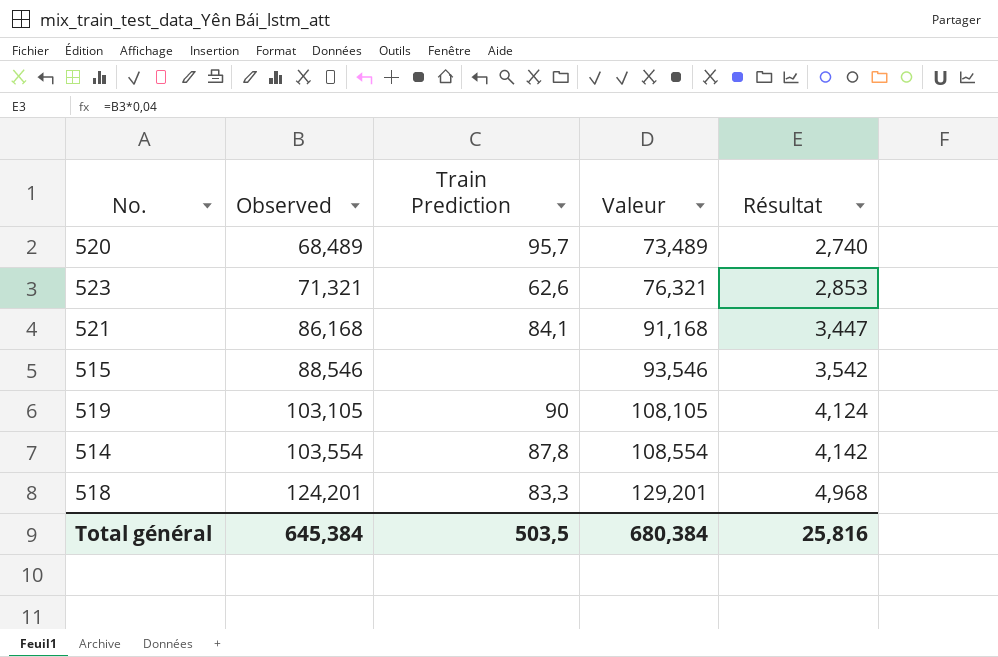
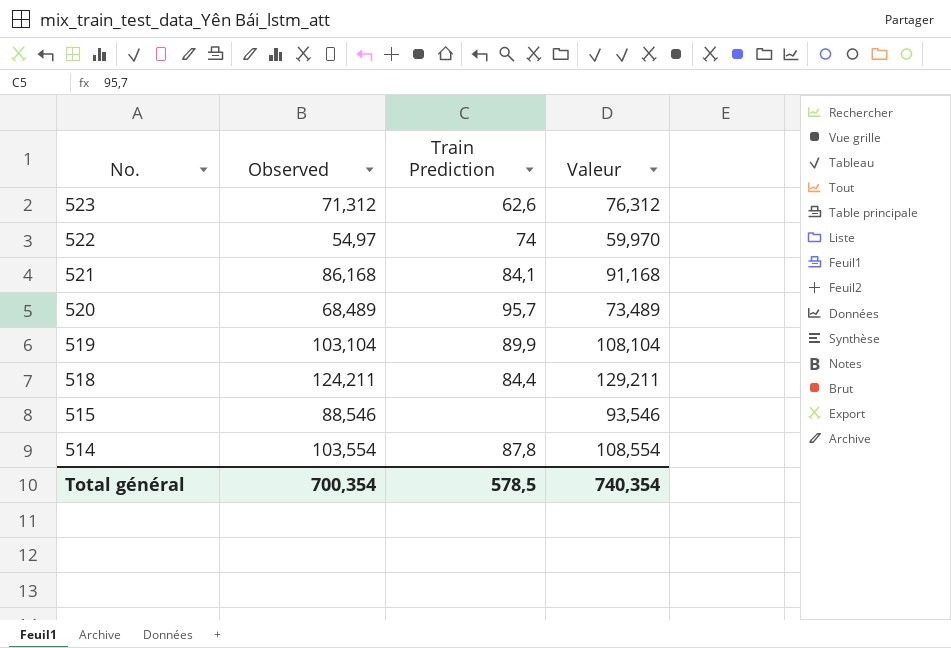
row order: Observed ascending -> No. descending
column Résultat | formula: [Observed] * 0,04 -> none
523 | Observed: 71,321 -> 71,312
523 | Valeur: 76,321 -> 76,312
row 522: none -> 54,97 | 74 | 59,970
519 | Observed: 103,105 -> 103,104
519 | Train Prediction: 90 -> 89,9
519 | Valeur: 108,105 -> 108,104
518 | Observed: 124,201 -> 124,211
518 | Train Prediction: 83,3 -> 84,4
518 | Valeur: 129,201 -> 129,211
Total général | Observed: 645,384 -> 700,354
Total général | Train Prediction: 503,5 -> 578,5
Total général | Valeur: 680,384 -> 740,354

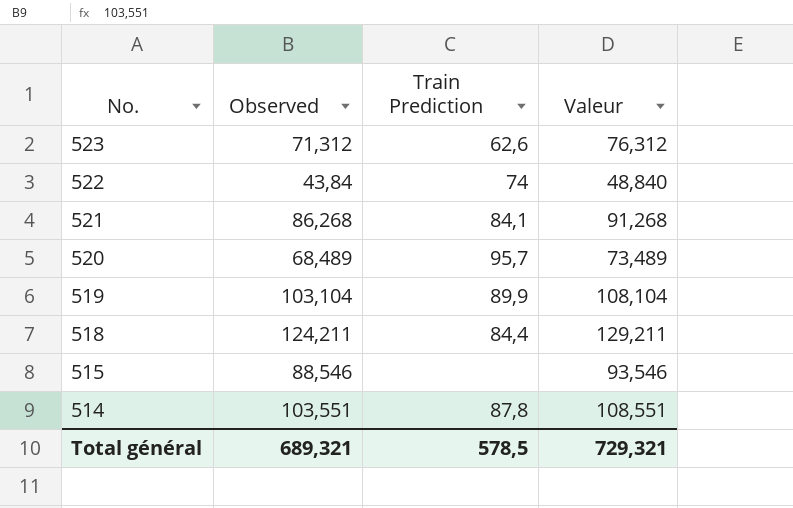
522 | Observed: 54,97 -> 43,84
522 | Valeur: 59,970 -> 48,840
521 | Observed: 86,168 -> 86,268
521 | Valeur: 91,168 -> 91,268
514 | Observed: 103,554 -> 103,551
514 | Valeur: 108,554 -> 108,551
Total général | Observed: 700,354 -> 689,321
Total général | Valeur: 740,354 -> 729,321

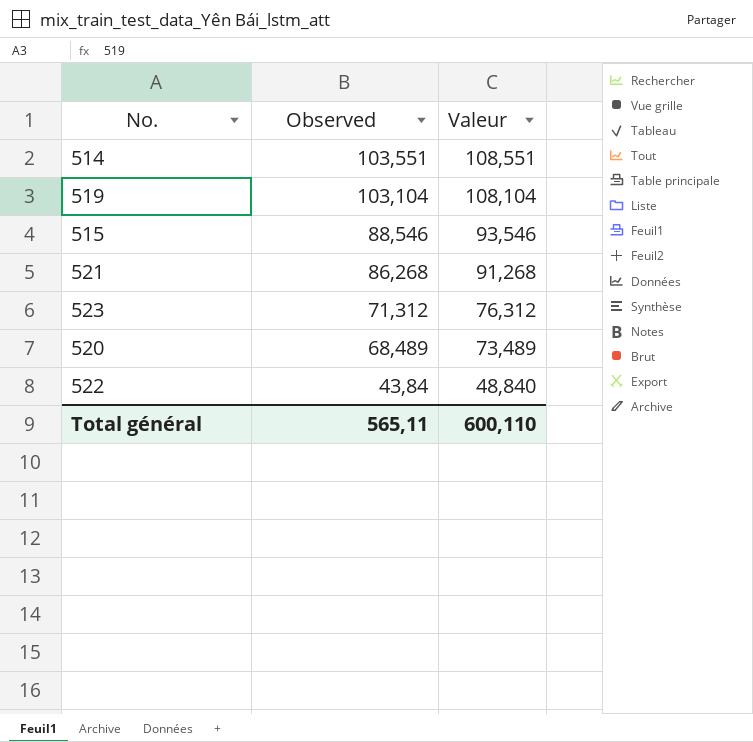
row order: No. descending -> Observed descending
column Train Prediction | position: 3 -> none
row 518: 124,211 | 84,4 | 129,211 -> none
Total général | Observed: 689,321 -> 565,11
Total général | Valeur: 729,321 -> 600,110

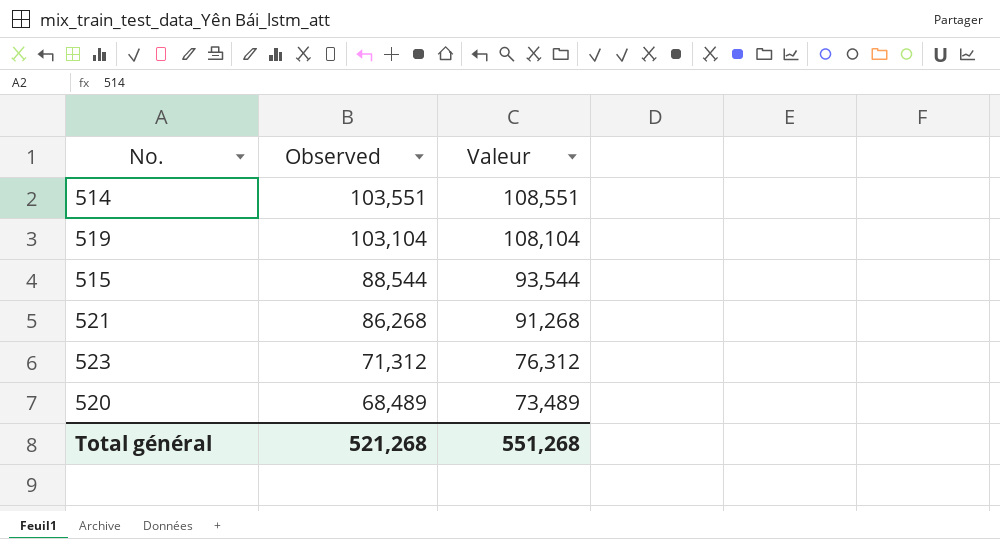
row 522: 43,84 | 48,840 -> none
515 | Observed: 88,546 -> 88,544
515 | Valeur: 93,546 -> 93,544
Total général | Observed: 565,11 -> 521,268
Total général | Valeur: 600,110 -> 551,268

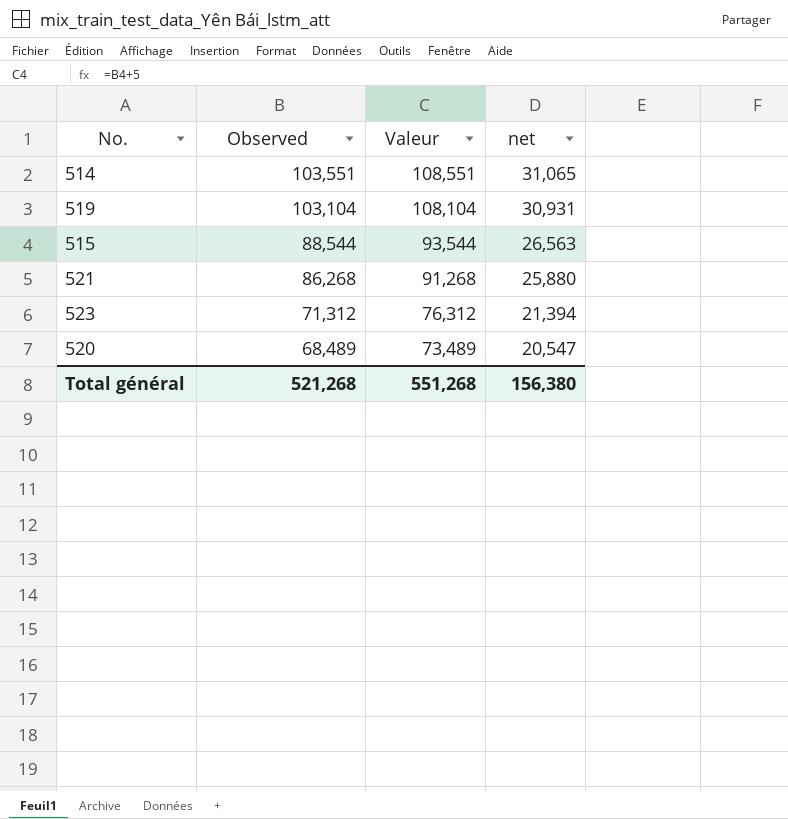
column net | formula: none -> [Observed] * 0,3

